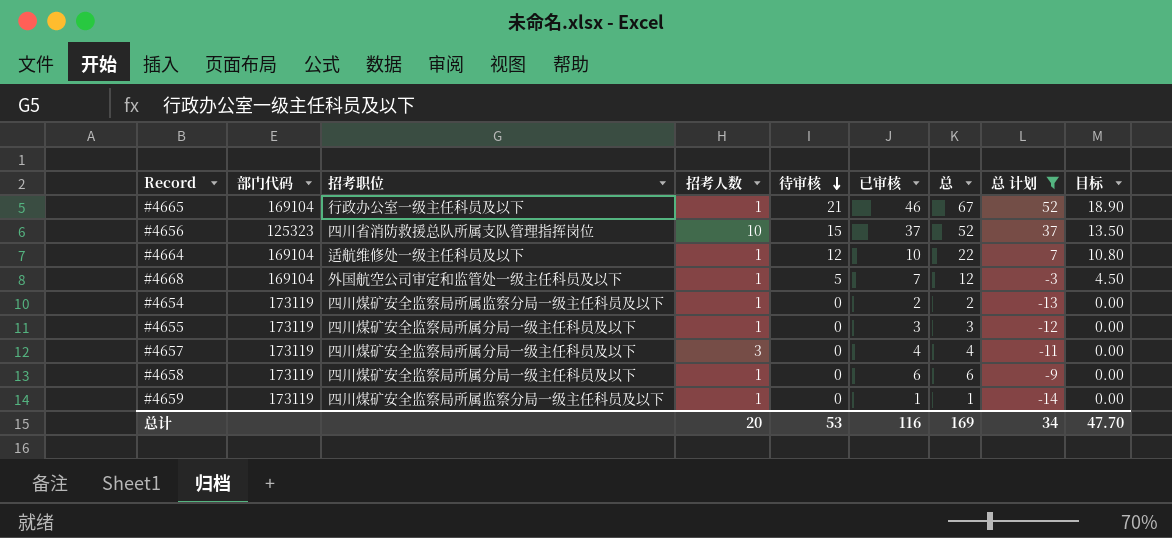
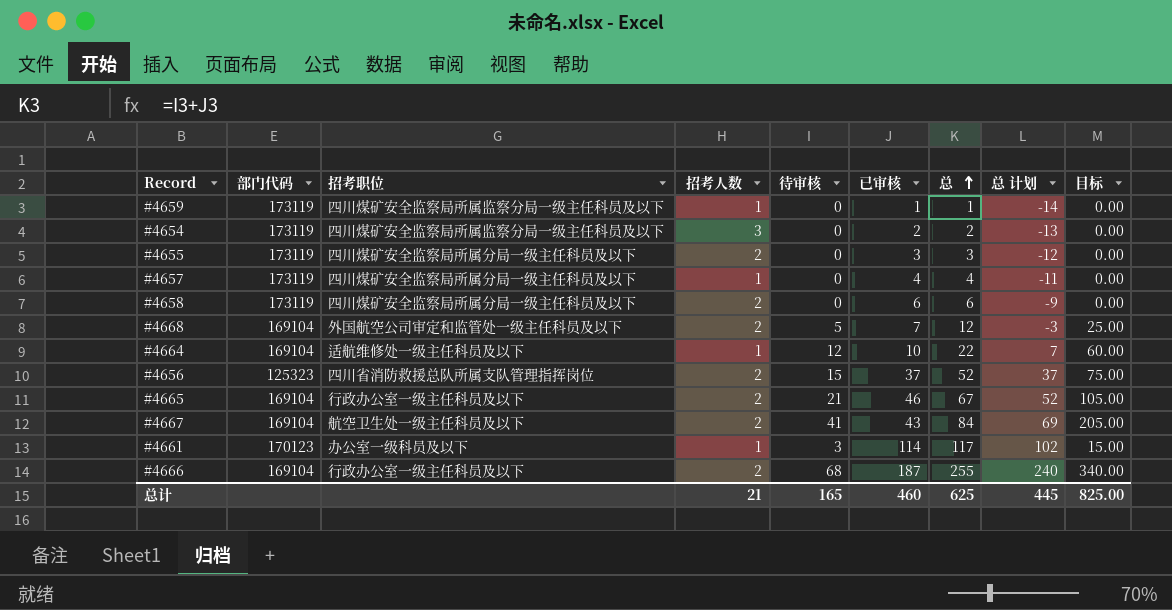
filter: 总 计划 <= 52 -> none
row order: 待审核 descending -> 总 ascending
column 目标 | formula: [待审核] * 0.9 -> [待审核] * 5
#4654 | 招考人数: 1 -> 3
#4655 | 招考人数: 1 -> 2
#4657 | 招考人数: 3 -> 1
#4658 | 招考人数: 1 -> 2
#4668 | 招考人数: 1 -> 2
#4656 | 招考人数: 10 -> 2
#4665 | 招考人数: 1 -> 2
总计 | 招考人数: 20 -> 21
总计 | 待审核: 53 -> 165
总计 | 已审核: 116 -> 460
总计 | 总: 169 -> 625
总计 | 总 计划: 34 -> 445
总计 | 目标: 47.70 -> 825.00

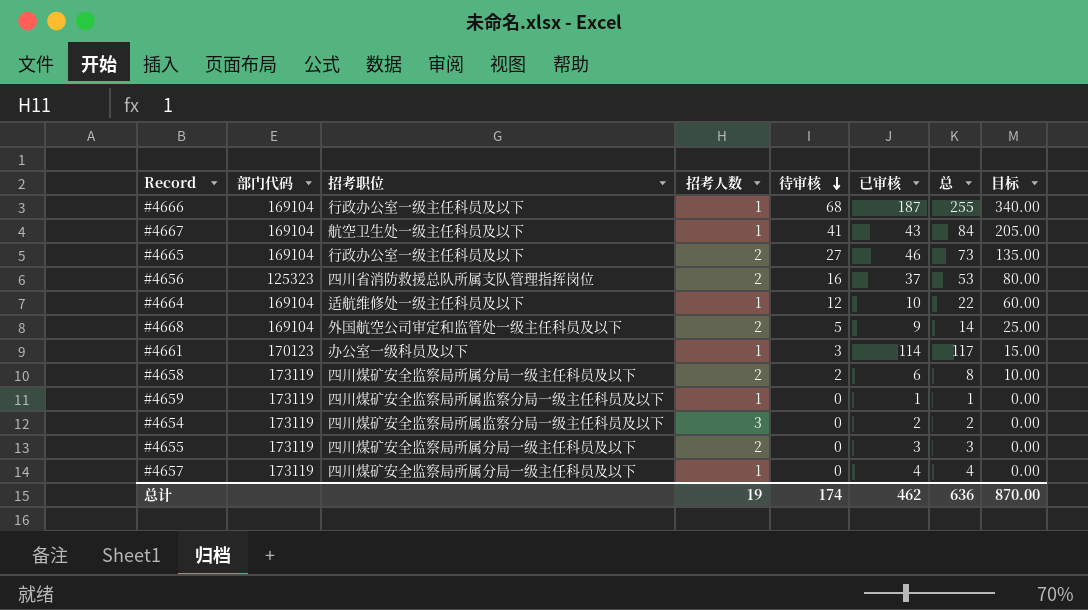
row order: 总 ascending -> 待审核 descending
column 总 计划 | formula: [总] - 15 -> none
#4666 | 招考人数: 2 -> 1
#4667 | 招考人数: 2 -> 1
#4665 | 待审核: 21 -> 27
#4665 | 总: 67 -> 73
#4665 | 目标: 105.00 -> 135.00
#4656 | 待审核: 15 -> 16
#4656 | 总: 52 -> 53
#4656 | 目标: 75.00 -> 80.00
#4668 | 已审核: 7 -> 9
#4668 | 总: 12 -> 14
#4658 | 待审核: 0 -> 2
#4658 | 总: 6 -> 8
#4658 | 目标: 0.00 -> 10.00
总计 | 招考人数: 21 -> 19
总计 | 待审核: 165 -> 174
总计 | 已审核: 460 -> 462
总计 | 总: 625 -> 636
总计 | 目标: 825.00 -> 870.00

